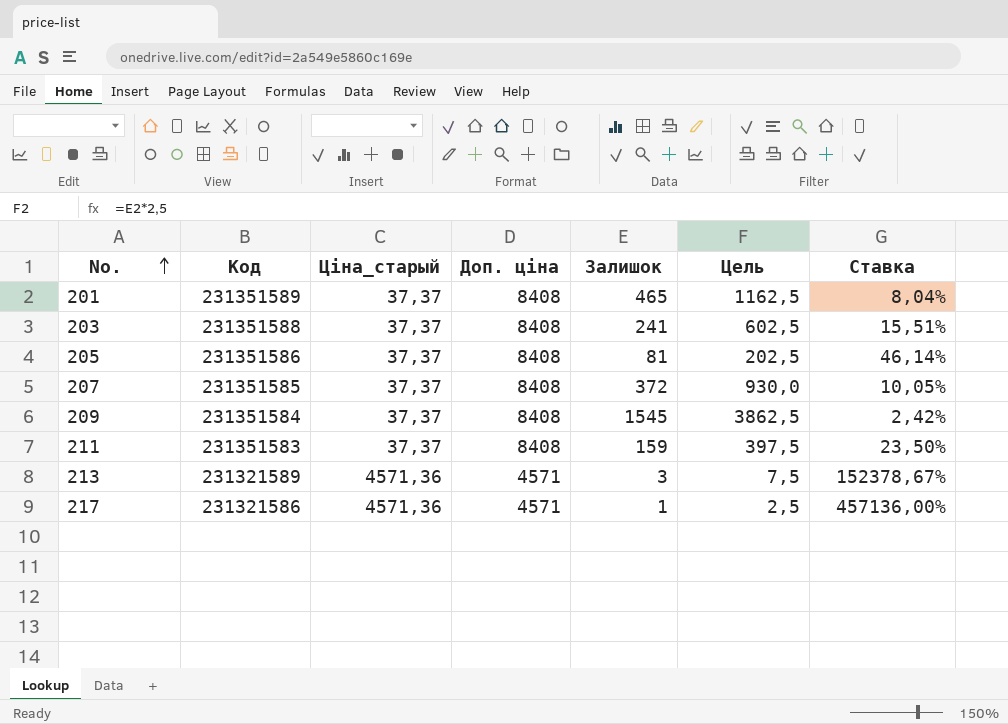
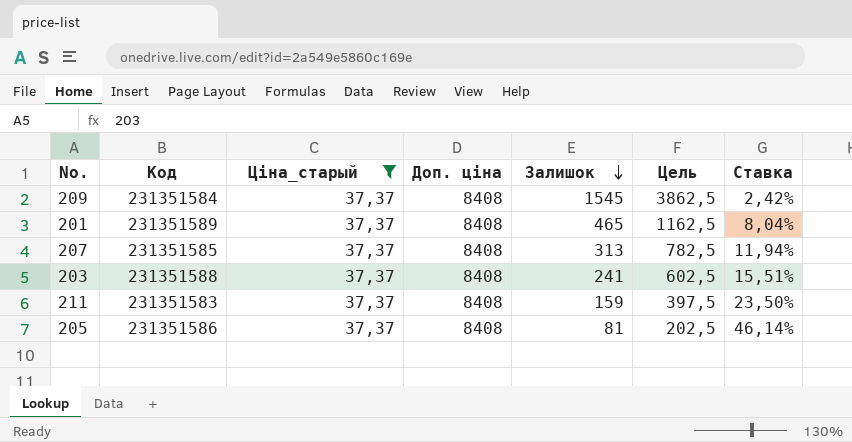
filter: none -> Ціна_старый = 37,37
row order: No. ascending -> Залишок descending
207 | Залишок: 372 -> 313
207 | Цель: 930,0 -> 782,5
207 | Ставка: 10,05% -> 11,94%

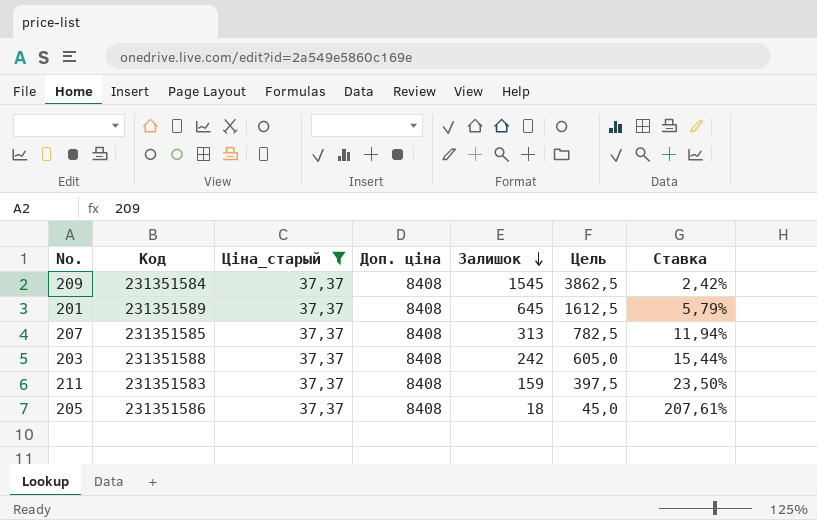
201 | Залишок: 465 -> 645
201 | Цель: 1162,5 -> 1612,5
201 | Ставка: 8,04% -> 5,79%
203 | Залишок: 241 -> 242
203 | Цель: 602,5 -> 605,0
203 | Ставка: 15,51% -> 15,44%
205 | Залишок: 81 -> 18
205 | Цель: 202,5 -> 45,0
205 | Ставка: 46,14% -> 207,61%

